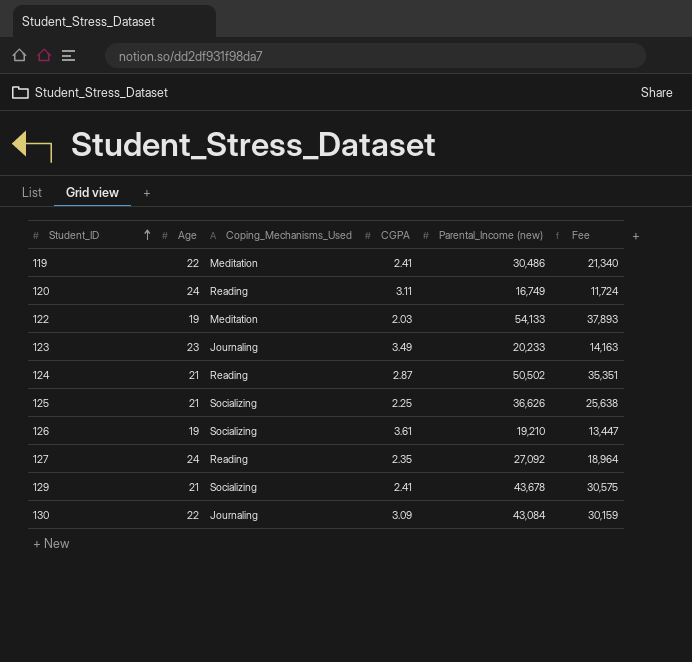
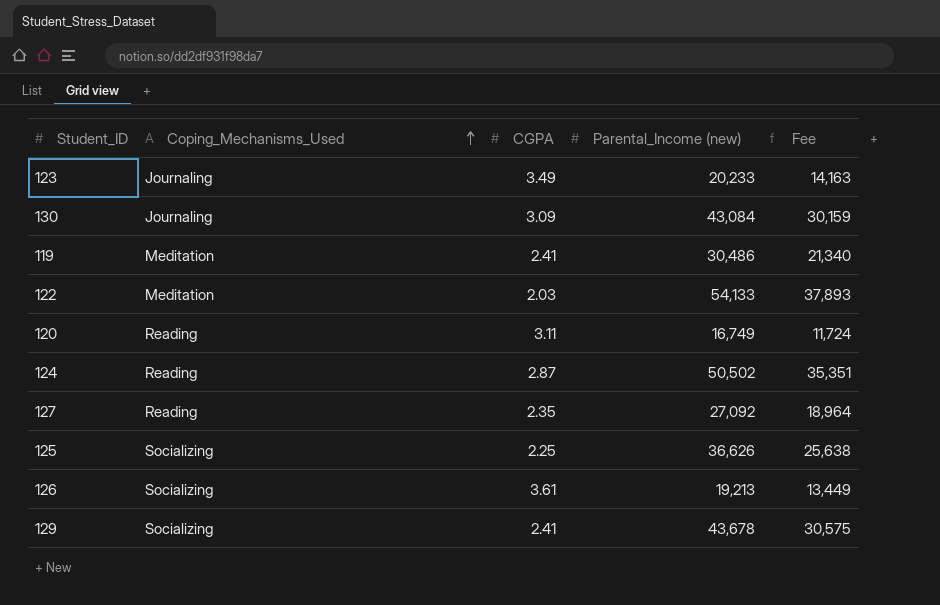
row order: Student_ID ascending -> Coping_Mechanisms_Used ascending
column Age | position: 2 -> none
126 | Parental_Income (new): 19,210 -> 19,213
126 | Fee: 13,447 -> 13,449

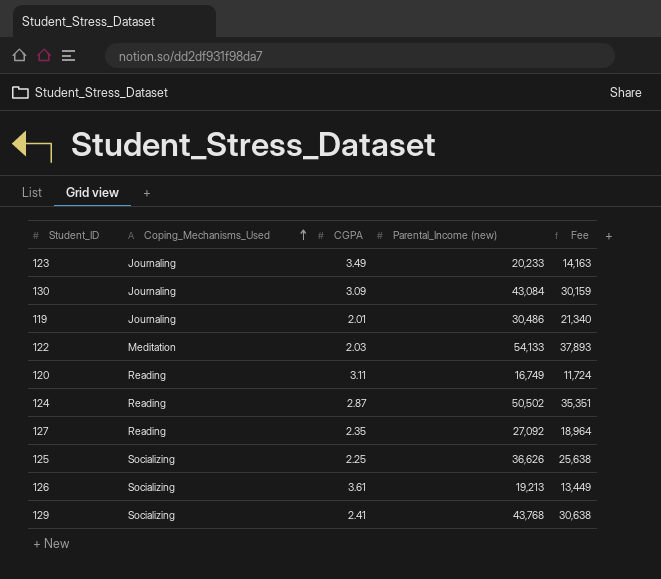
119 | Coping_Mechanisms_Used: Meditation -> Journaling
119 | CGPA: 2.41 -> 2.01
129 | Parental_Income (new): 43,678 -> 43,768
129 | Fee: 30,575 -> 30,638

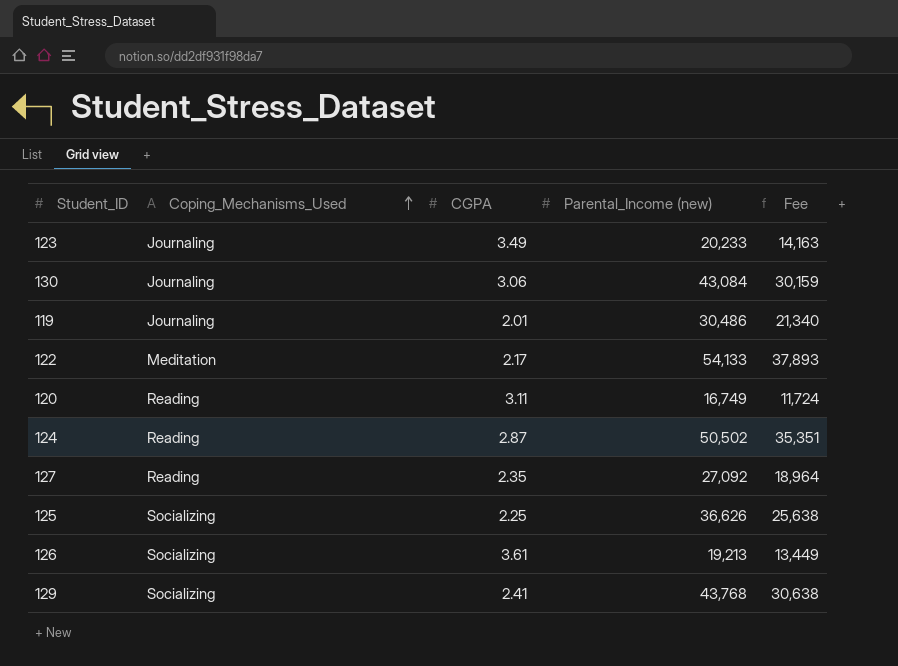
130 | CGPA: 3.09 -> 3.06
122 | CGPA: 2.03 -> 2.17

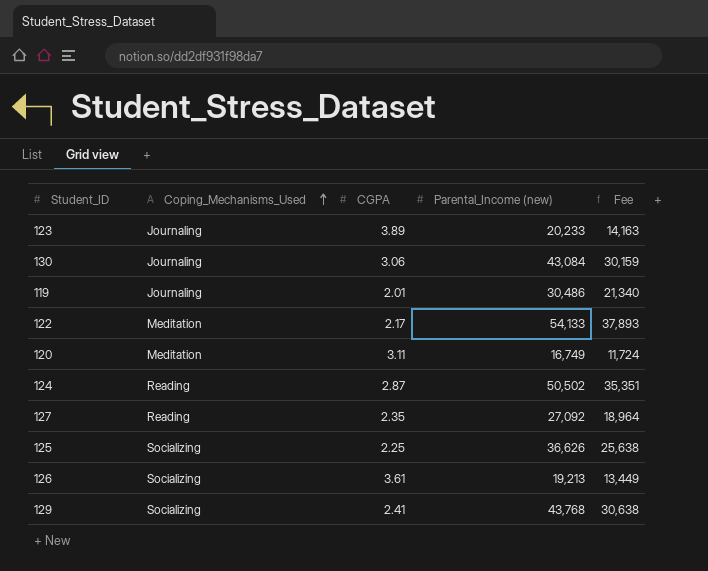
123 | CGPA: 3.49 -> 3.89
120 | Coping_Mechanisms_Used: Reading -> Meditation

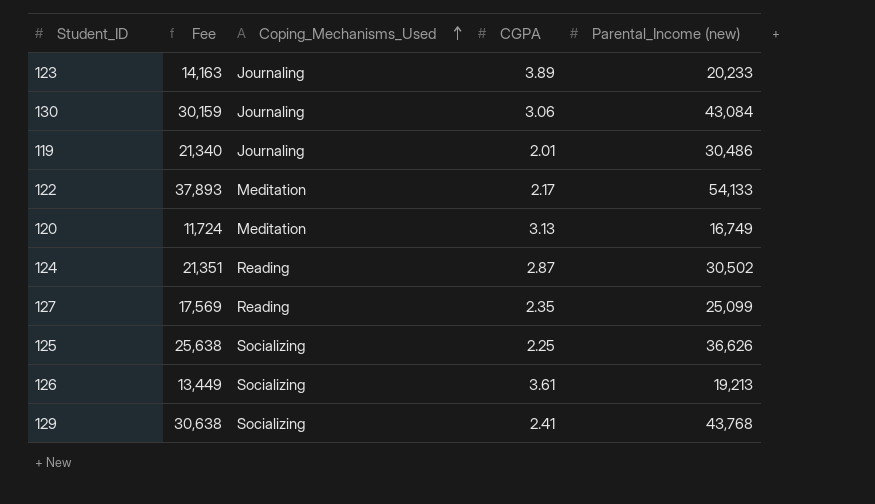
column Fee | position: 5 -> 2
120 | CGPA: 3.11 -> 3.13
124 | Fee: 35,351 -> 21,351
124 | Parental_Income (new): 50,502 -> 30,502
127 | Fee: 18,964 -> 17,569
127 | Parental_Income (new): 27,092 -> 25,099

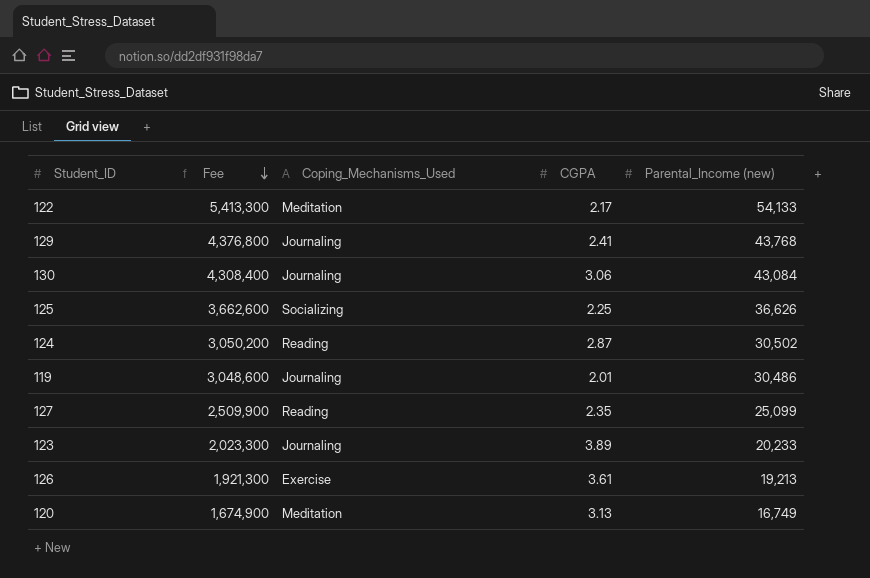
row order: Coping_Mechanisms_Used ascending -> Fee descending
column Fee | formula: [Parental_Income (new)] * 0.7 -> [Parental_Income (new)] * 100
129 | Coping_Mechanisms_Used: Socializing -> Journaling
126 | Coping_Mechanisms_Used: Socializing -> Exercise

